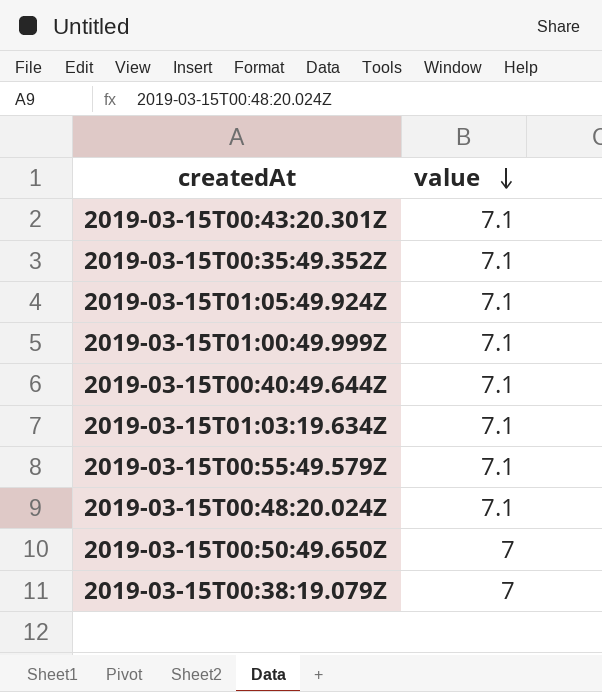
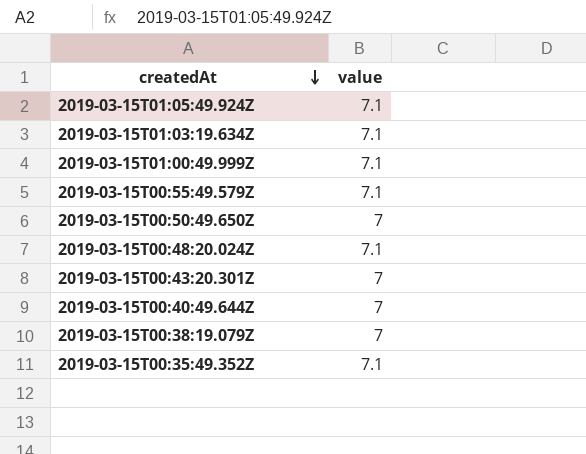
row order: value descending -> createdAt descending
2019-03-15T00:43:20.301Z | value: 7.1 -> 7
2019-03-15T00:40:49.644Z | value: 7.1 -> 7

